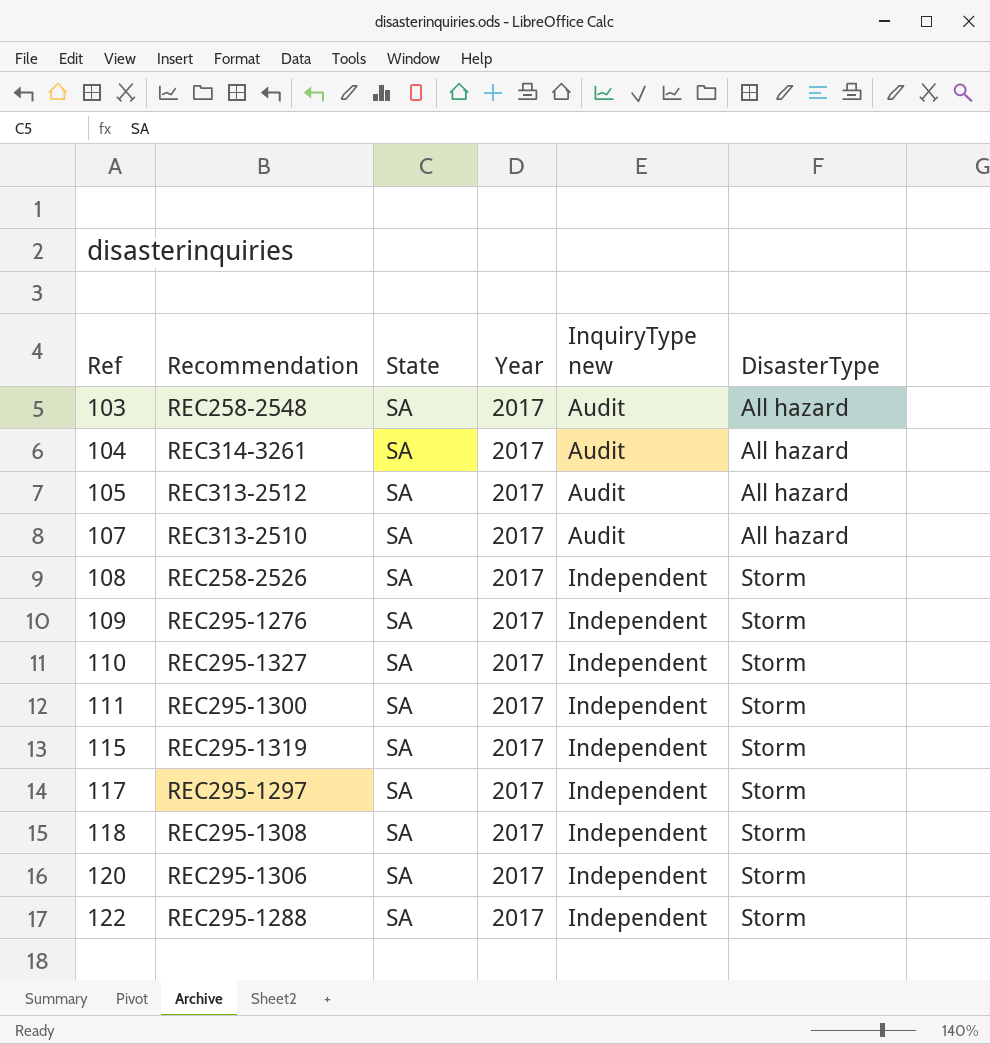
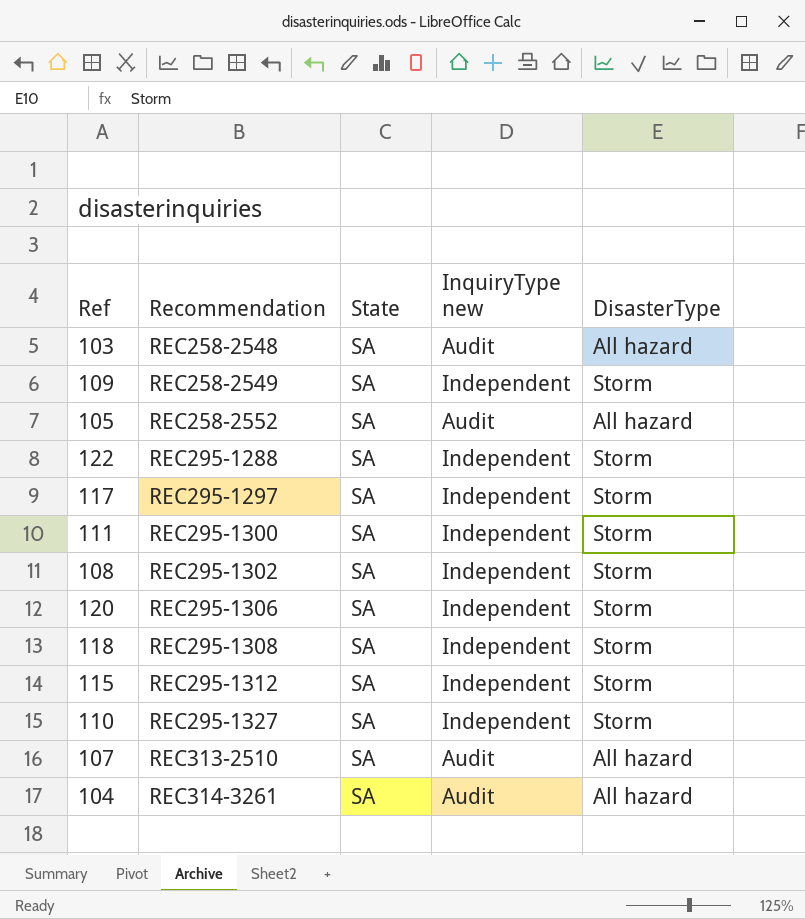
row order: Ref ascending -> Recommendation ascending
column Year | position: 4 -> none
109 | Recommendation: REC295-1276 -> REC258-2549
105 | Recommendation: REC313-2512 -> REC258-2552
108 | Recommendation: REC258-2526 -> REC295-1302
115 | Recommendation: REC295-1319 -> REC295-1312

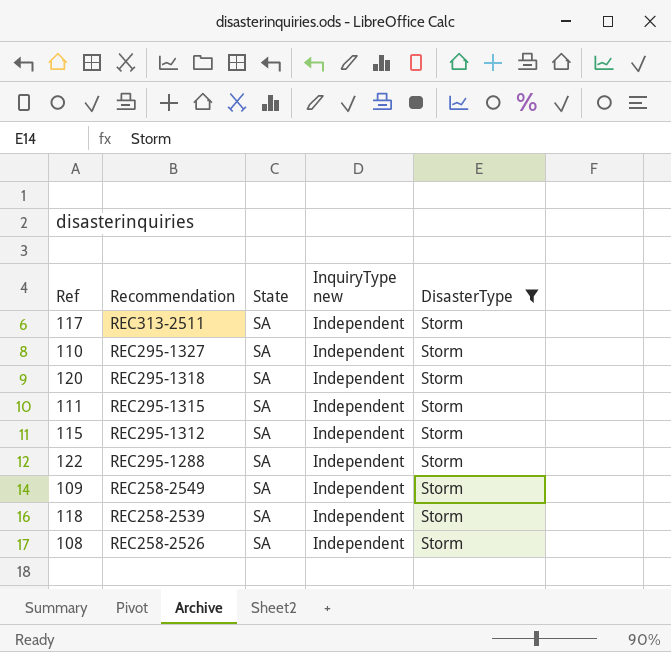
filter: none -> DisasterType = Storm
row order: Recommendation ascending -> Recommendation descending
117 | Recommendation: REC295-1297 -> REC313-2511
120 | Recommendation: REC295-1306 -> REC295-1318
111 | Recommendation: REC295-1300 -> REC295-1315
118 | Recommendation: REC295-1308 -> REC258-2539
108 | Recommendation: REC295-1302 -> REC258-2526

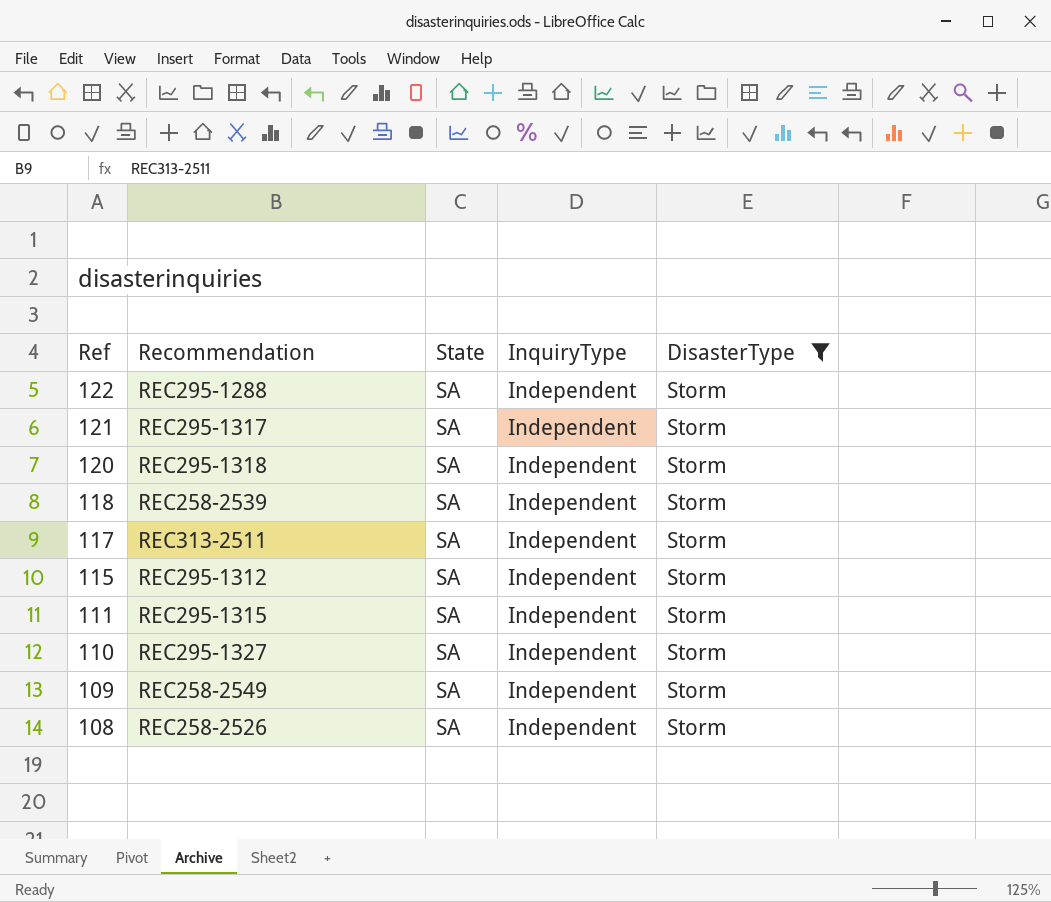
row order: Recommendation descending -> Ref descending
column name: InquiryType new -> InquiryType
row 121: none -> REC295-1317 | SA | Independent | Storm

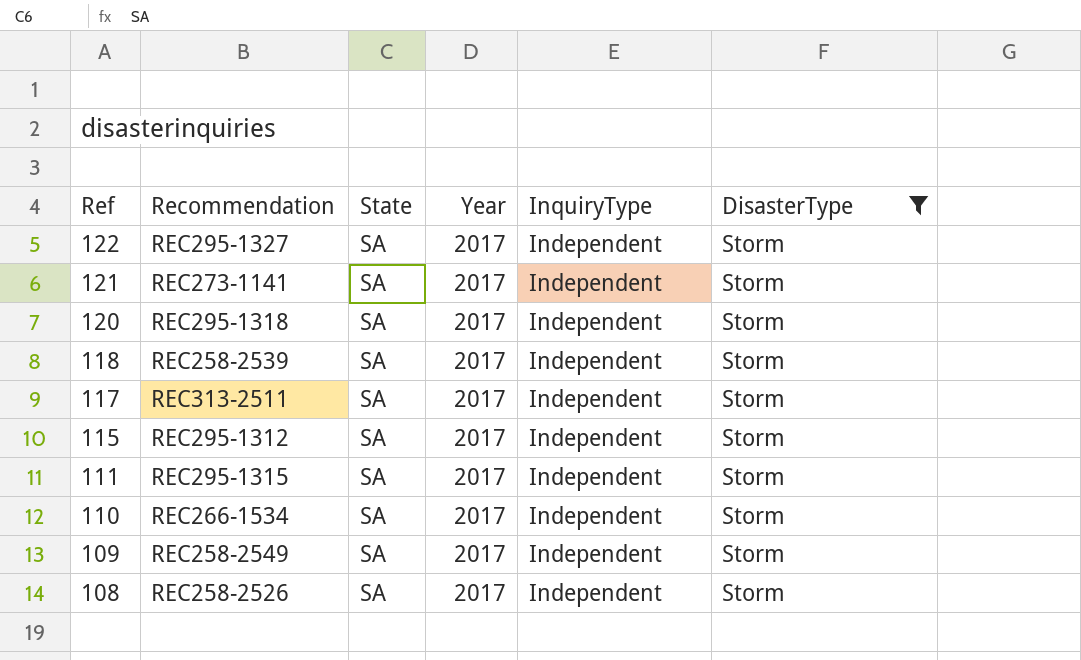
column Year | position: none -> 4
122 | Recommendation: REC295-1288 -> REC295-1327
121 | Recommendation: REC295-1317 -> REC273-1141
110 | Recommendation: REC295-1327 -> REC266-1534

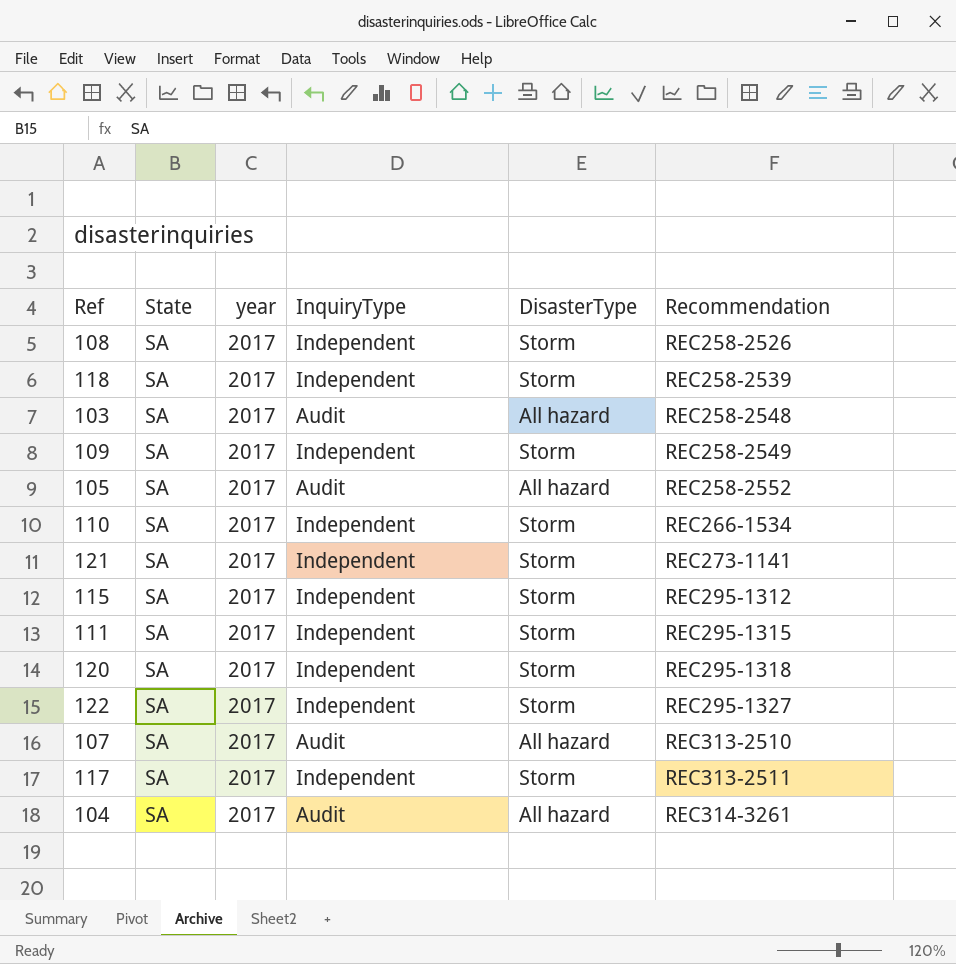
filter: DisasterType = Storm -> none
row order: Ref descending -> Recommendation ascending
column name: Year -> year
column Recommendation | position: 2 -> 6

